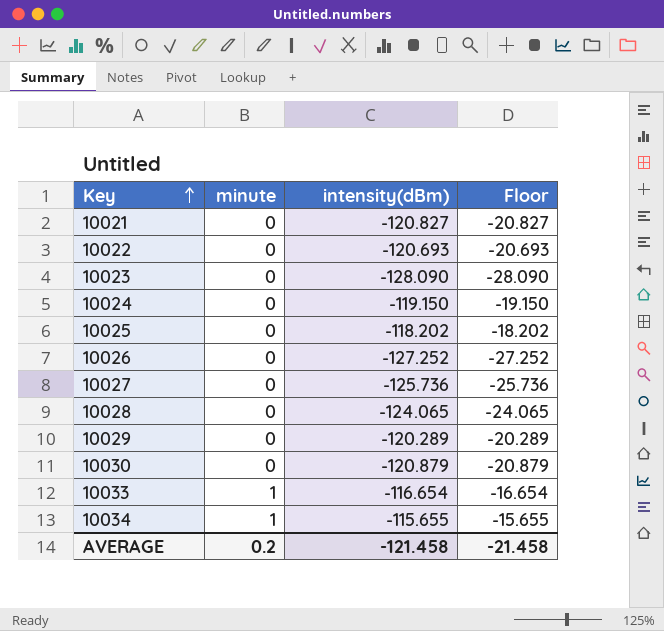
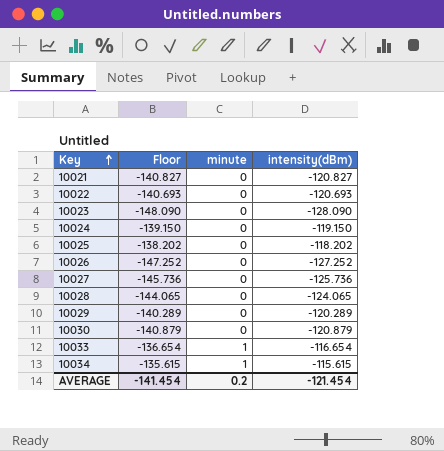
column Floor | formula: [intensity(dBm)] + 100 -> [intensity(dBm)] - 20
column Floor | position: 4 -> 2
10034 | intensity(dBm): -115.655 -> -115.615
AVERAGE | Floor: -21.458 -> -141.454
AVERAGE | intensity(dBm): -121.458 -> -121.454

